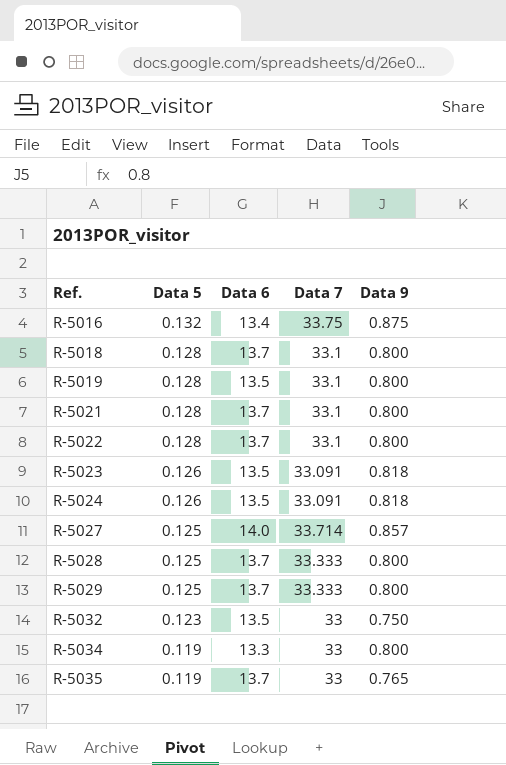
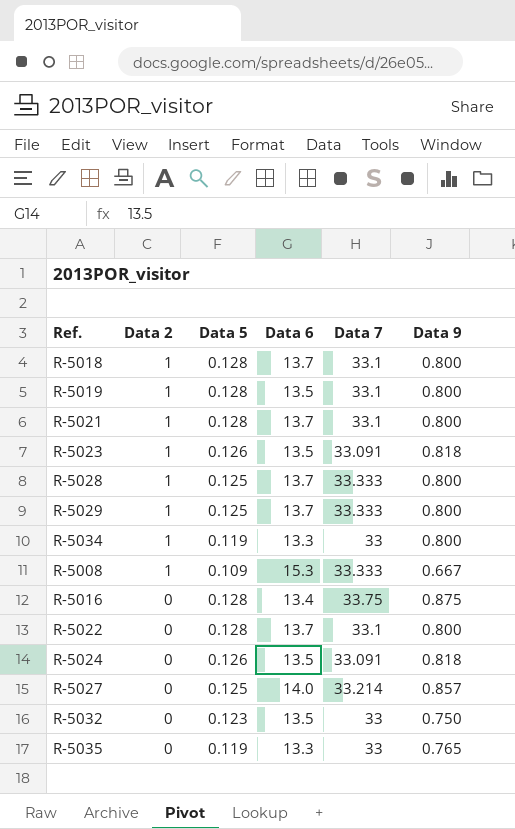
row order: Ref. ascending -> Data 2 descending
column Data 2 | position: none -> 2
row R-5008: none -> 1 | 0.109 | 15.3 | 33.333 | 0.667
R-5016 | Data 5: 0.132 -> 0.128
R-5027 | Data 7: 33.714 -> 33.214
R-5035 | Data 6: 13.7 -> 13.3

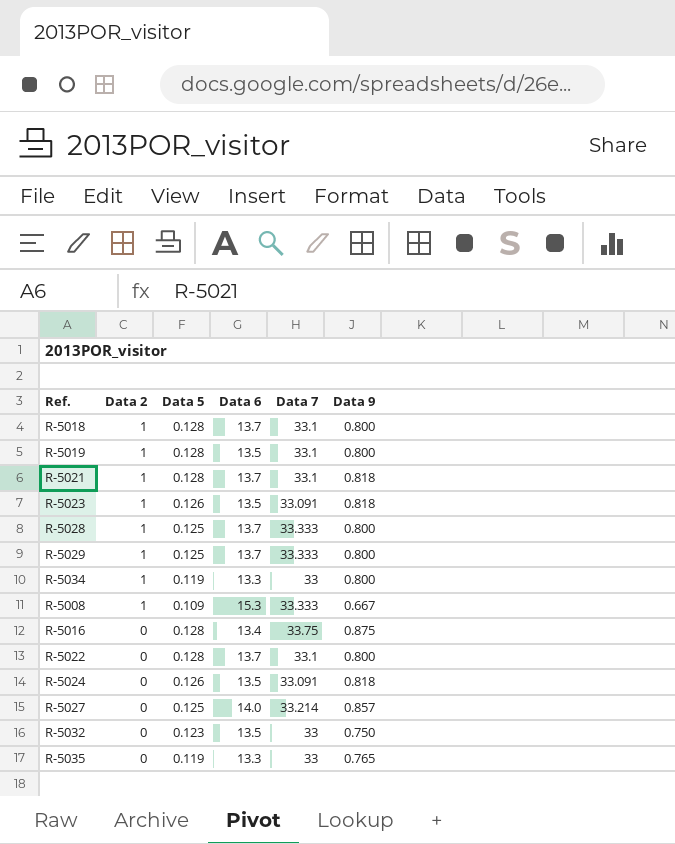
R-5021 | Data 9: 0.800 -> 0.818

